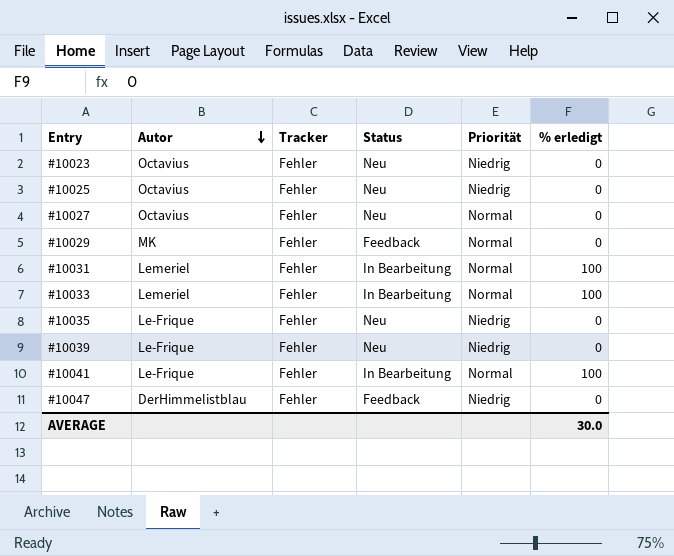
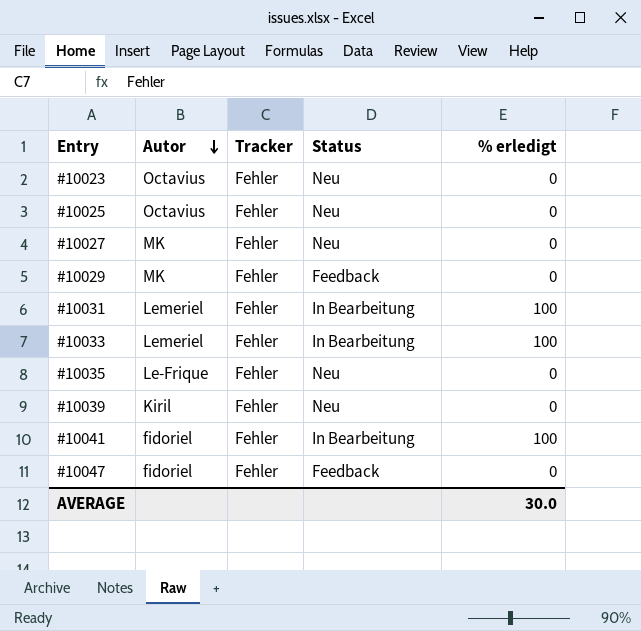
column Priorität | position: 5 -> none
#10027 | Autor: Octavius -> MK
#10039 | Autor: Le-Frique -> Kiril
#10041 | Autor: Le-Frique -> fidoriel
#10047 | Autor: DerHimmelistblau -> fidoriel

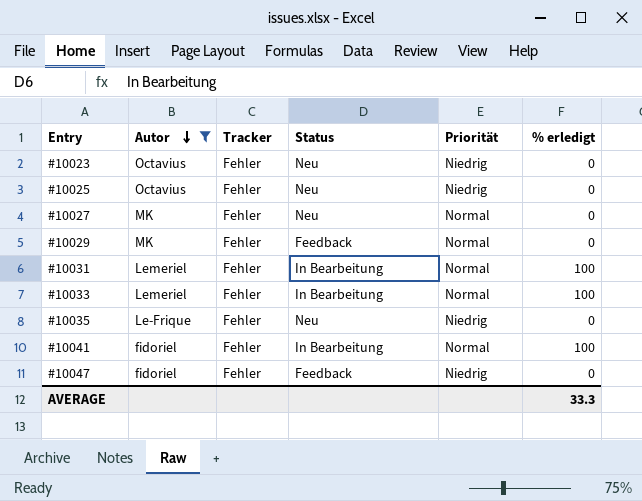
filter: none -> Autor != Kiril
column Priorität | position: none -> 5
AVERAGE | % erledigt: 30.0 -> 33.3

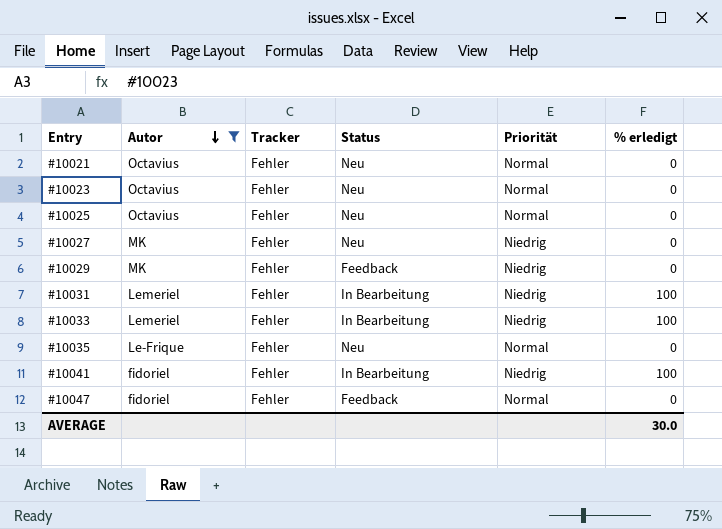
row #10021: none -> Octavius | Fehler | Neu | Normal | 0
#10023 | Priorität: Niedrig -> Normal
#10025 | Priorität: Niedrig -> Normal
#10027 | Priorität: Normal -> Niedrig
#10029 | Priorität: Normal -> Niedrig
#10031 | Priorität: Normal -> Niedrig
#10033 | Priorität: Normal -> Niedrig
#10035 | Priorität: Niedrig -> Normal
#10041 | Priorität: Normal -> Niedrig
#10047 | Priorität: Niedrig -> Normal
AVERAGE | % erledigt: 33.3 -> 30.0

